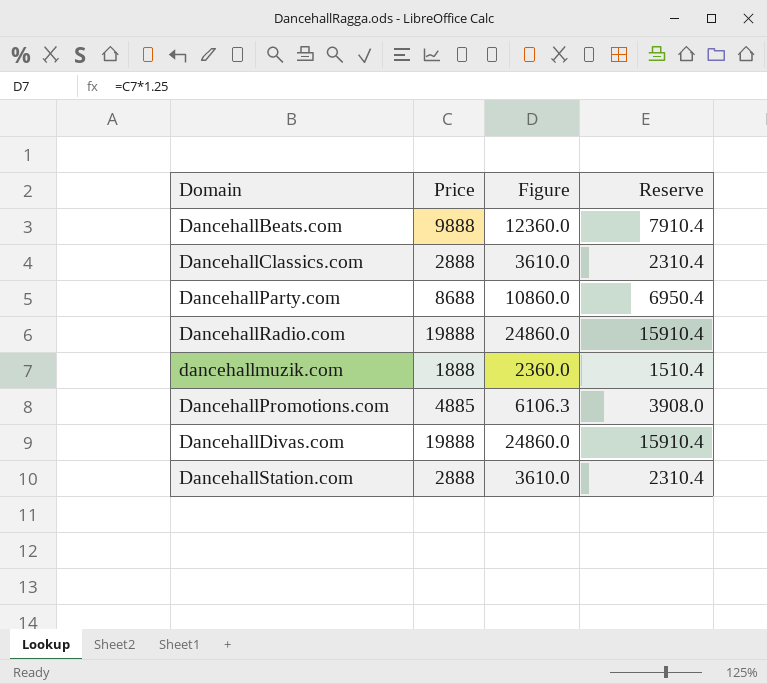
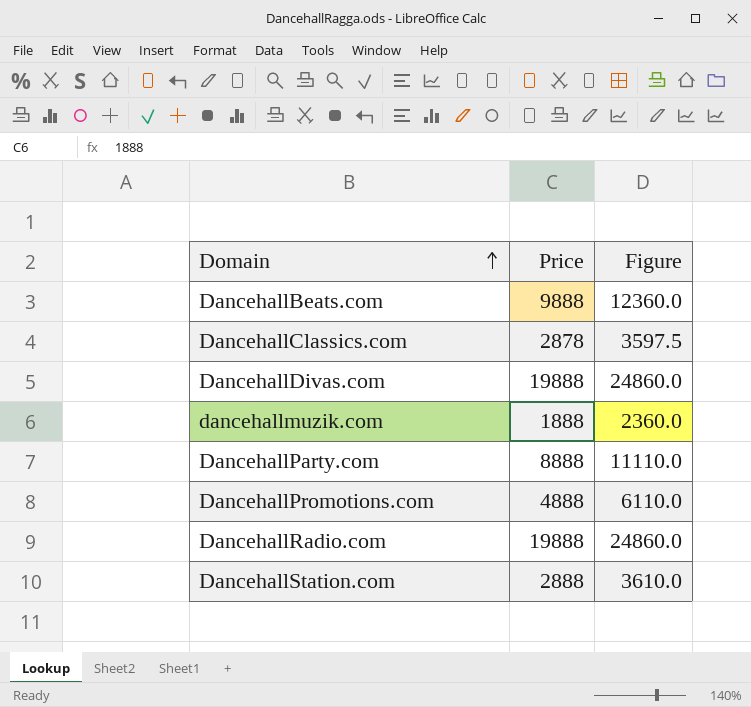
row order: none -> Domain ascending
column Reserve | formula: [Price] * 0.8 -> none
DancehallClassics.com | Price: 2888 -> 2878
DancehallClassics.com | Figure: 3610.0 -> 3597.5
DancehallParty.com | Price: 8688 -> 8888
DancehallParty.com | Figure: 10860.0 -> 11110.0
DancehallPromotions.com | Price: 4885 -> 4888
DancehallPromotions.com | Figure: 6106.3 -> 6110.0

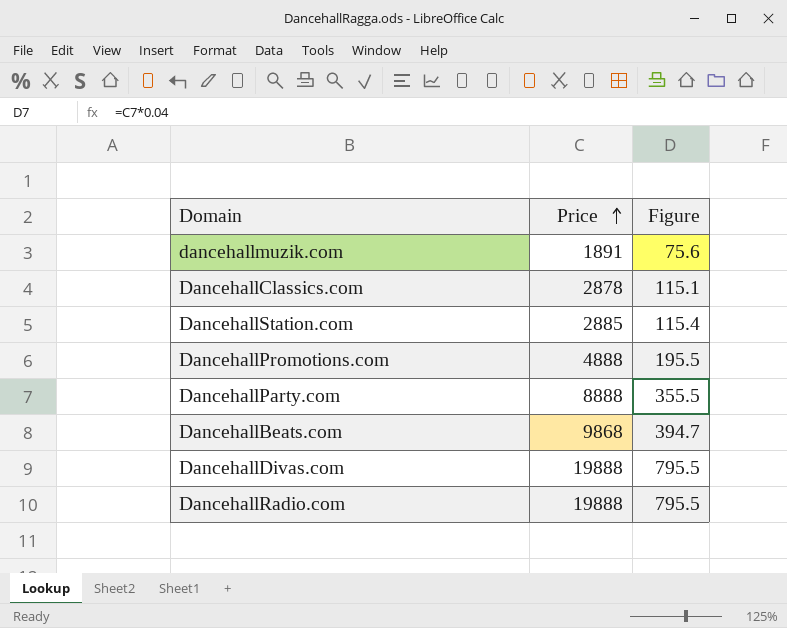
row order: Domain ascending -> Price ascending
column Figure | formula: [Price] * 1.25 -> [Price] * 0.04
dancehallmuzik.com | Price: 1888 -> 1891
DancehallStation.com | Price: 2888 -> 2885
DancehallBeats.com | Price: 9888 -> 9868

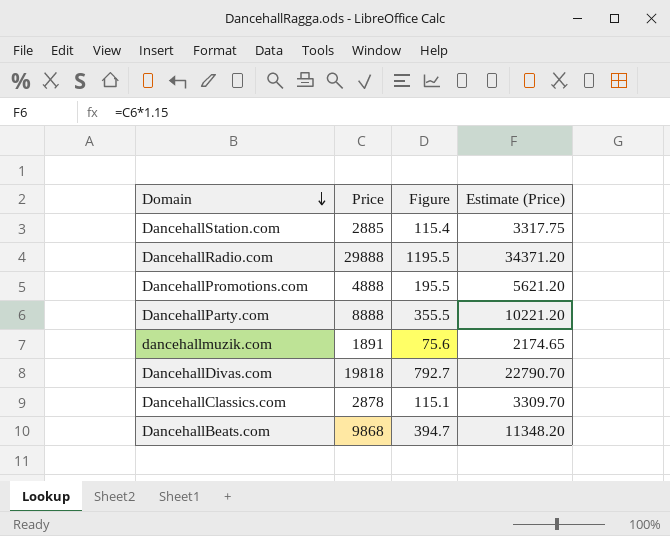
row order: Price ascending -> Domain descending
column Estimate (Price) | formula: none -> [Price] * 1.15
DancehallRadio.com | Price: 19888 -> 29888
DancehallRadio.com | Figure: 795.5 -> 1195.5
DancehallDivas.com | Price: 19888 -> 19818
DancehallDivas.com | Figure: 795.5 -> 792.7

